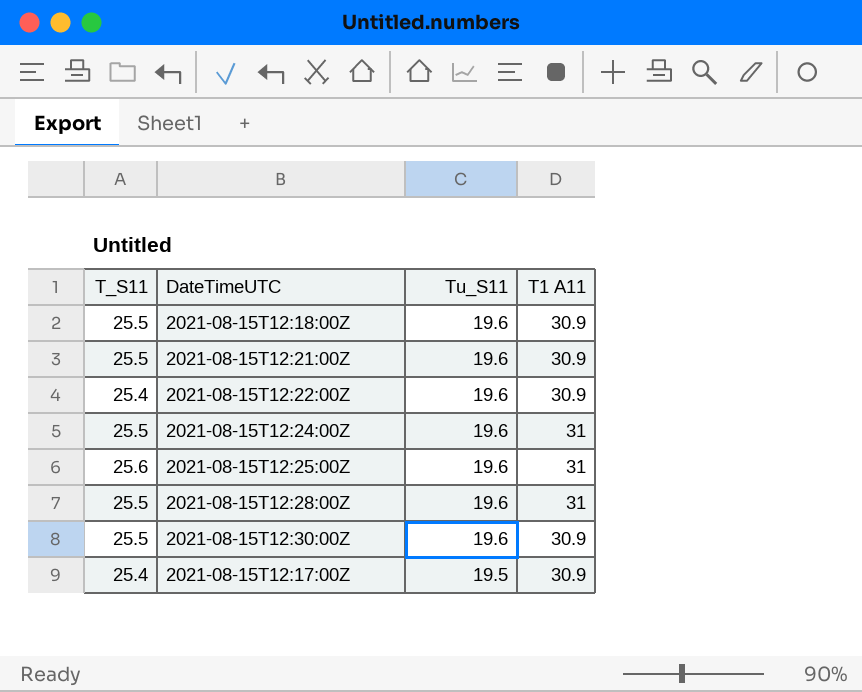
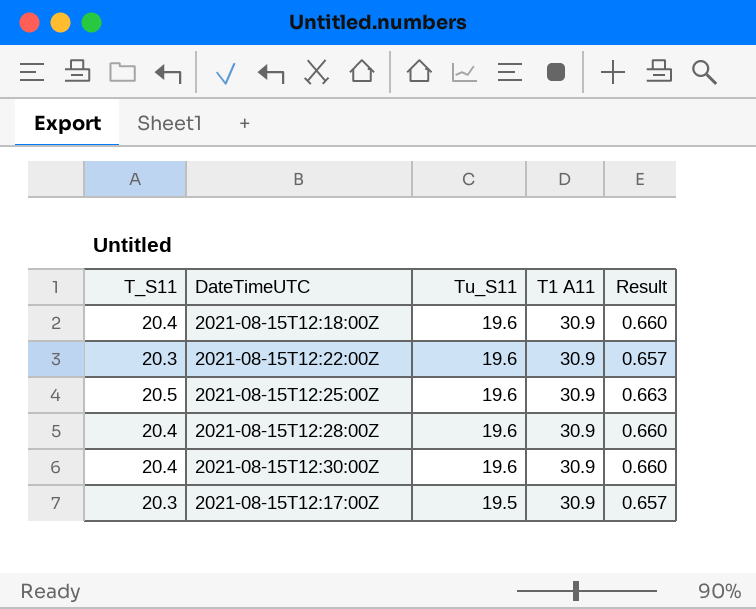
column Result | formula: none -> [T_S11] / [T1 A11]
row 2021-08-15T12:21:00Z: 25.5 | 19.6 | 30.9 -> none
row 2021-08-15T12:24:00Z: 25.5 | 19.6 | 31 -> none
2021-08-15T12:18:00Z | T_S11: 25.5 -> 20.4
2021-08-15T12:22:00Z | T_S11: 25.4 -> 20.3
2021-08-15T12:25:00Z | T_S11: 25.6 -> 20.5
2021-08-15T12:25:00Z | T1 A11: 31 -> 30.9
2021-08-15T12:28:00Z | T_S11: 25.5 -> 20.4
2021-08-15T12:28:00Z | T1 A11: 31 -> 30.9
2021-08-15T12:30:00Z | T_S11: 25.5 -> 20.4
2021-08-15T12:17:00Z | T_S11: 25.4 -> 20.3

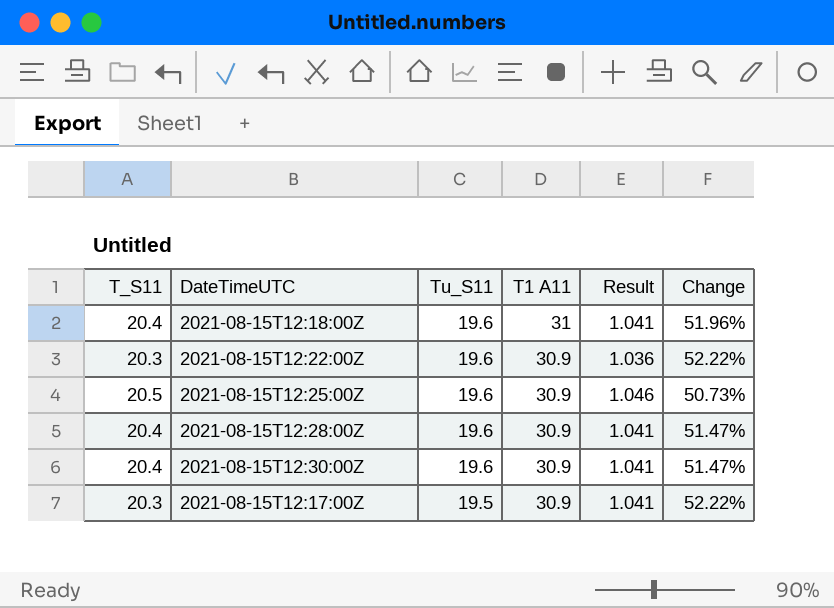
column Result | formula: [T_S11] / [T1 A11] -> [T_S11] / [Tu_S11]
column Change | formula: none -> ([T1 A11] - [T_S11]) / [T_S11]
2021-08-15T12:18:00Z | T1 A11: 30.9 -> 31

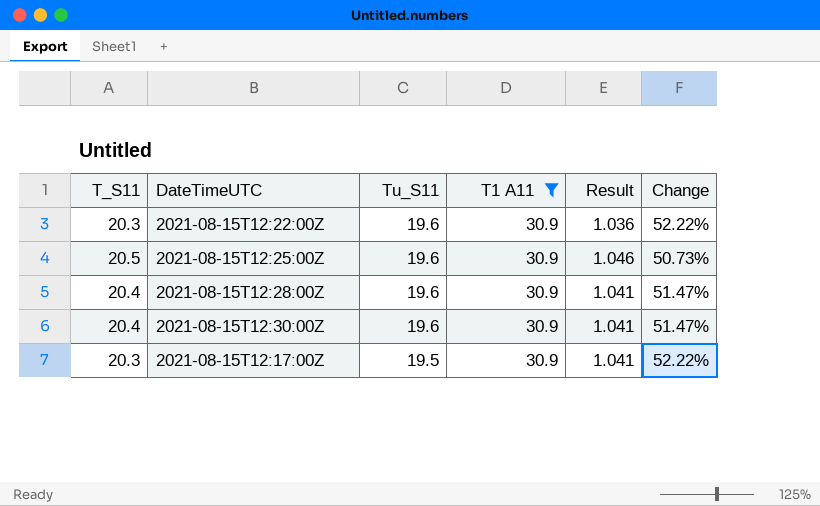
filter: none -> T1 A11 = 30.9

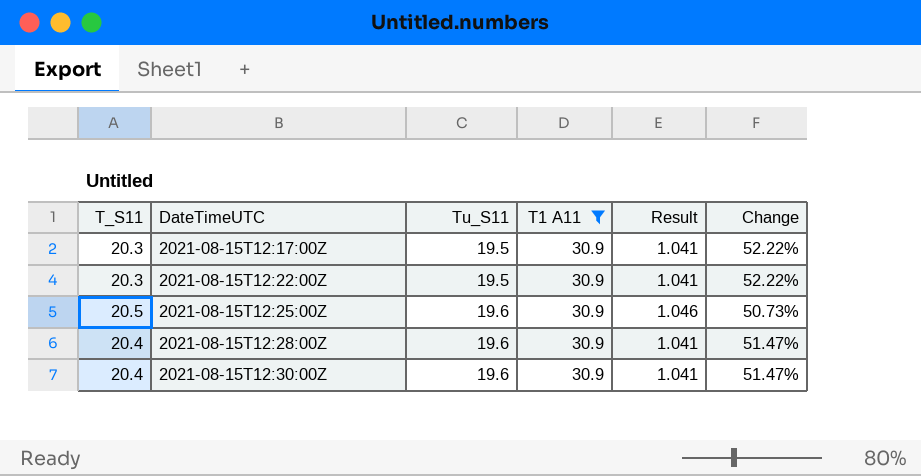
row order: Tu_S11 descending -> DateTimeUTC ascending
2021-08-15T12:22:00Z | Tu_S11: 19.6 -> 19.5
2021-08-15T12:22:00Z | Result: 1.036 -> 1.041

